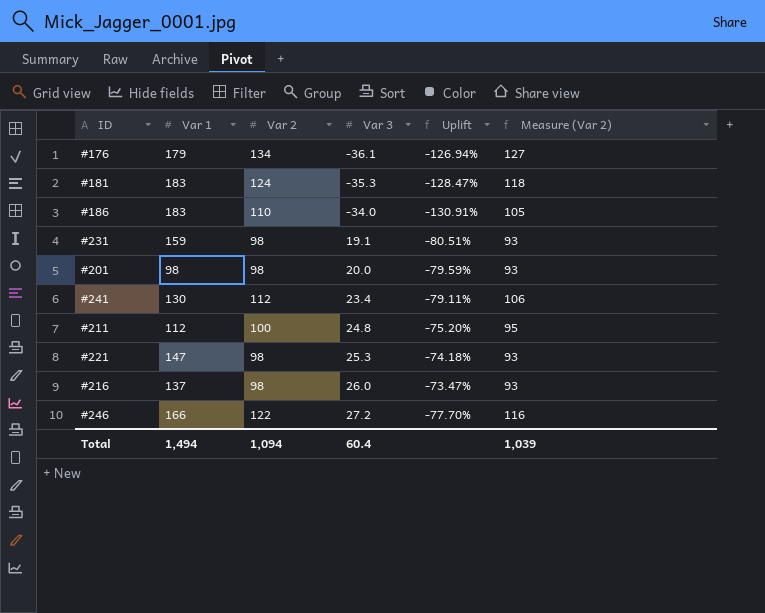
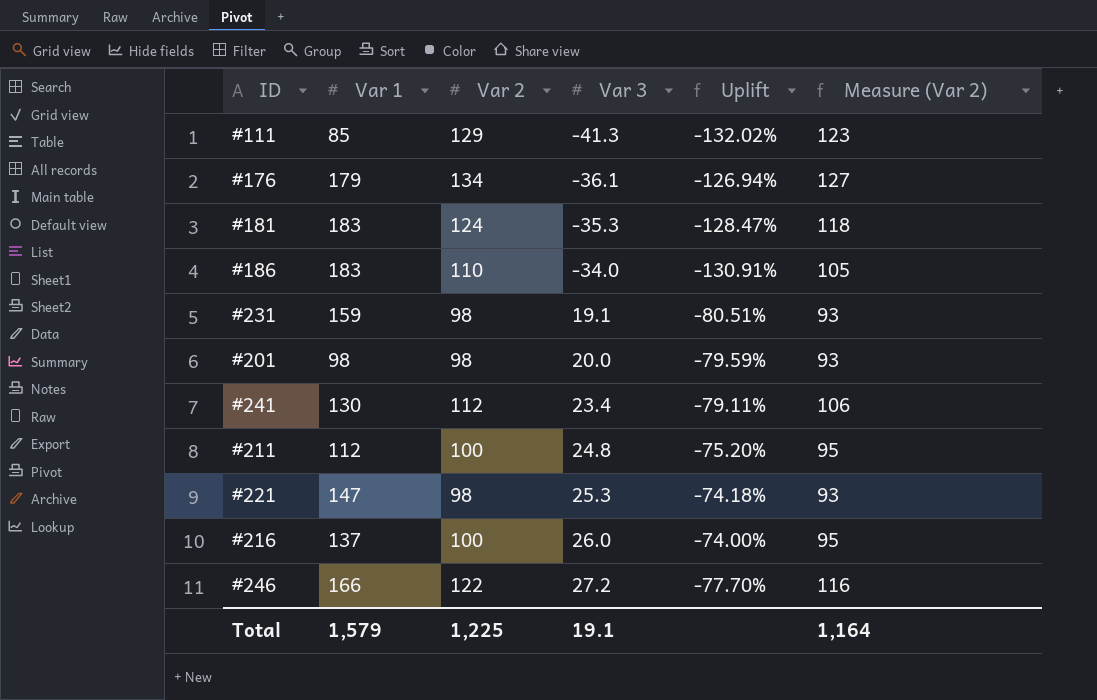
row #111: none -> 85 | 129 | -41.3 | -132.02% | 123
#216 | Var 2: 98 -> 100
#216 | Uplift: -73.47% -> -74.00%
#216 | Measure (Var 2): 93 -> 95
Total | Var 1: 1,494 -> 1,579
Total | Var 2: 1,094 -> 1,225
Total | Var 3: 60.4 -> 19.1
Total | Measure (Var 2): 1,039 -> 1,164

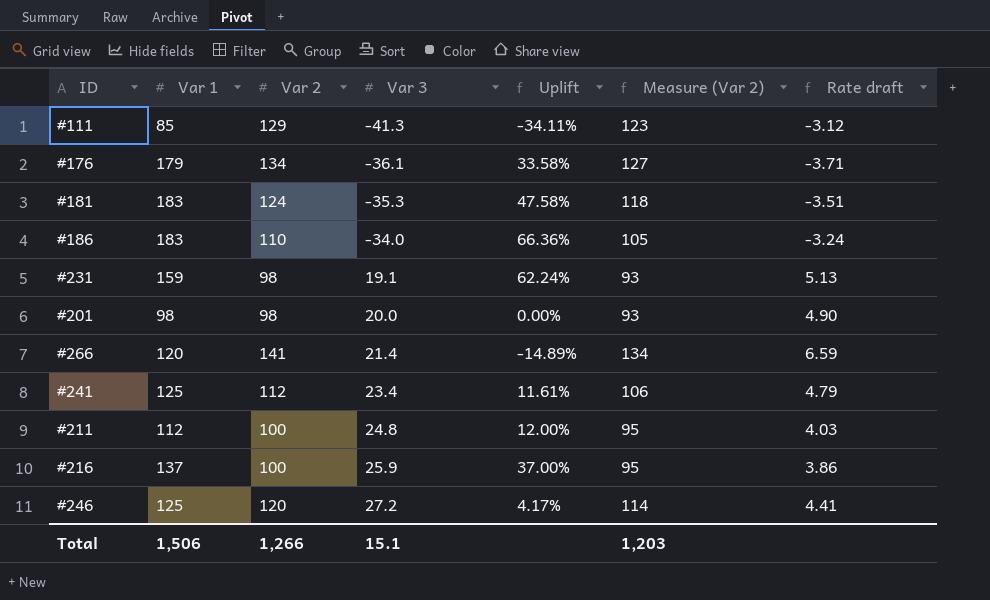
column Uplift | formula: ([Var 3] - [Var 2]) / [Var 2] -> ([Var 1] - [Var 2]) / [Var 2]
column Rate draft | formula: none -> [Var 2] / [Var 3]
row #221: 147 | 98 | 25.3 | -74.18% | 93 -> none
row #266: none -> 120 | 141 | 21.4 | -14.89% | 134 | 6.59
#241 | Var 1: 130 -> 125
#216 | Var 3: 26.0 -> 25.9
#246 | Var 1: 166 -> 125
#246 | Var 2: 122 -> 120
#246 | Measure (Var 2): 116 -> 114
Total | Var 1: 1,579 -> 1,506
Total | Var 2: 1,225 -> 1,266
Total | Var 3: 19.1 -> 15.1
Total | Measure (Var 2): 1,164 -> 1,203

